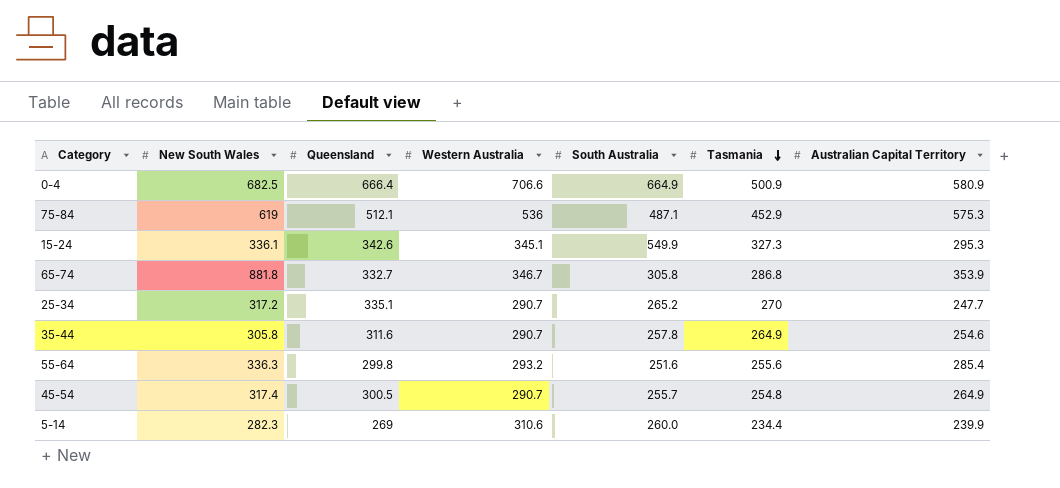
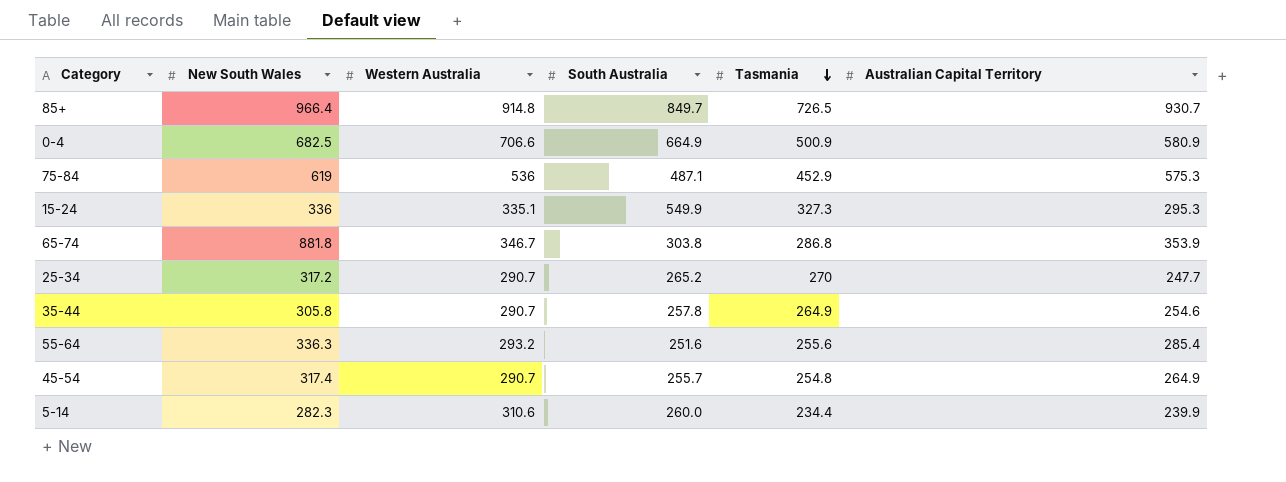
column Queensland | position: 3 -> none
row 85+: none -> 966.4 | 914.8 | 849.7 | 726.5 | 930.7
15-24 | New South Wales: 336.1 -> 336
15-24 | Western Australia: 345.1 -> 335.1
65-74 | South Australia: 305.8 -> 303.8

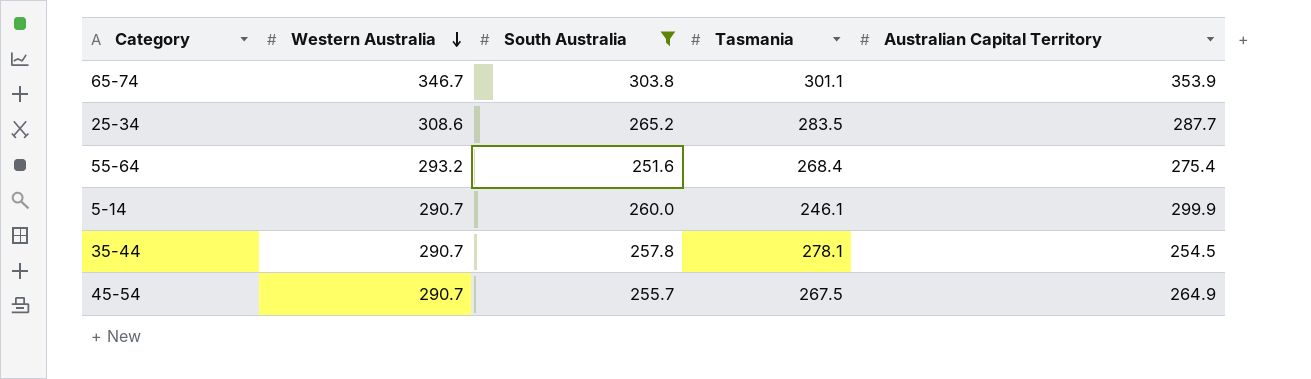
filter: none -> South Australia <= 303.8
row order: Tasmania descending -> Western Australia descending
column New South Wales | position: 2 -> none
65-74 | Tasmania: 286.8 -> 301.1
25-34 | Western Australia: 290.7 -> 308.6
25-34 | Tasmania: 270 -> 283.5
25-34 | Australian Capital Territory: 247.7 -> 287.7
55-64 | Tasmania: 255.6 -> 268.4
55-64 | Australian Capital Territory: 285.4 -> 275.4
5-14 | Western Australia: 310.6 -> 290.7
5-14 | Tasmania: 234.4 -> 246.1
5-14 | Australian Capital Territory: 239.9 -> 299.9
35-44 | Tasmania: 264.9 -> 278.1
35-44 | Australian Capital Territory: 254.6 -> 254.5
45-54 | Tasmania: 254.8 -> 267.5

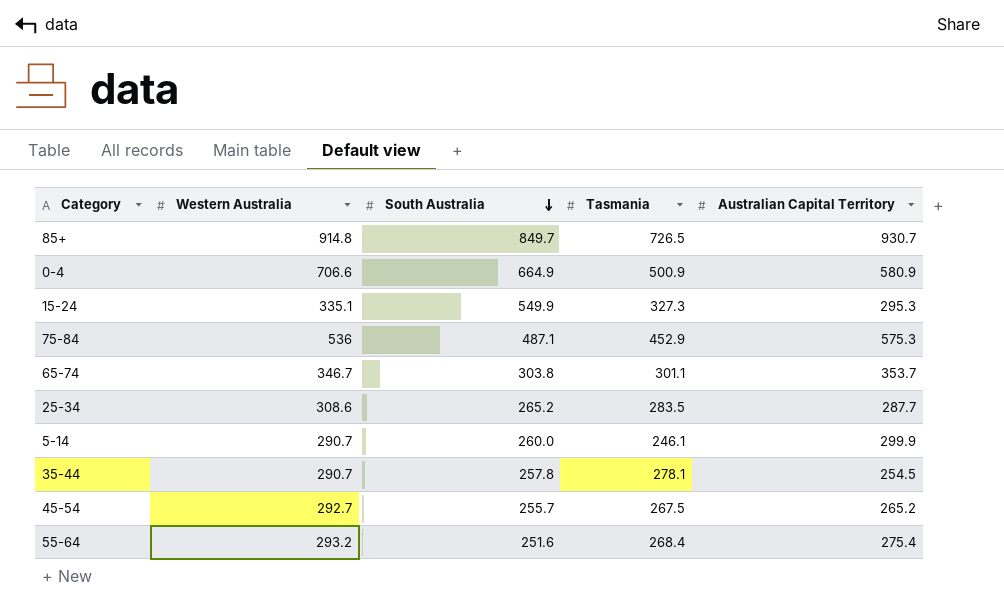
filter: South Australia <= 303.8 -> none
row order: Western Australia descending -> South Australia descending
65-74 | Australian Capital Territory: 353.9 -> 353.7
45-54 | Western Australia: 290.7 -> 292.7
45-54 | Australian Capital Territory: 264.9 -> 265.2

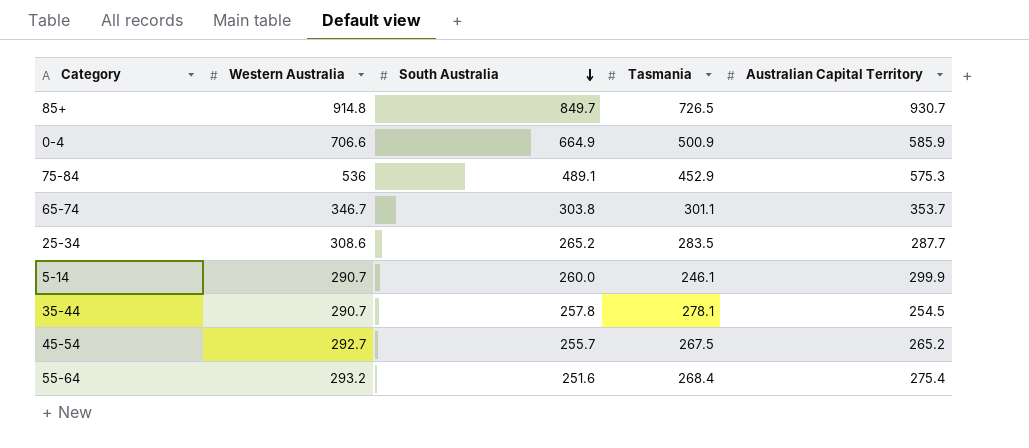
row 15-24: 335.1 | 549.9 | 327.3 | 295.3 -> none
0-4 | Australian Capital Territory: 580.9 -> 585.9
75-84 | South Australia: 487.1 -> 489.1

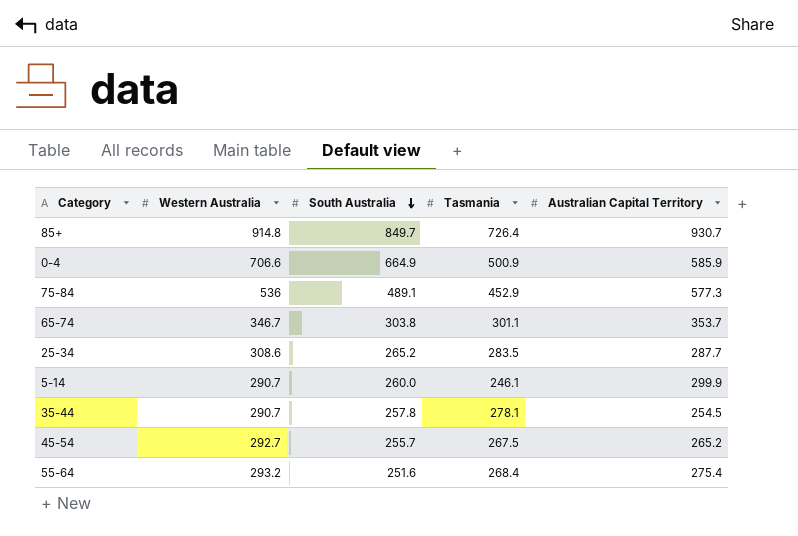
85+ | Tasmania: 726.5 -> 726.4
75-84 | Australian Capital Territory: 575.3 -> 577.3

